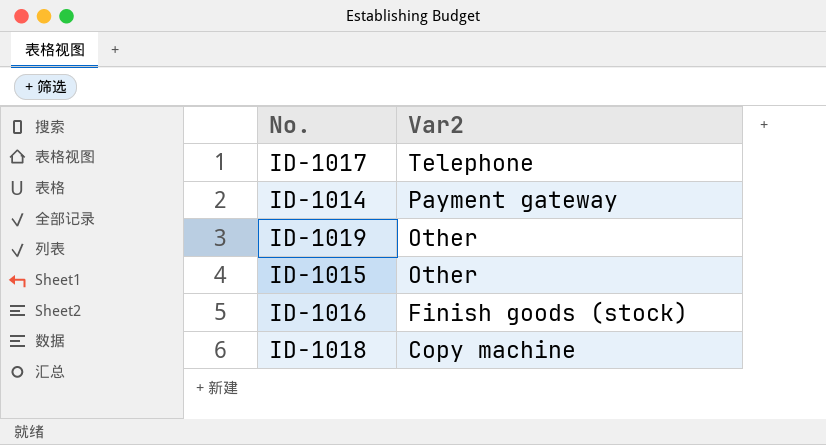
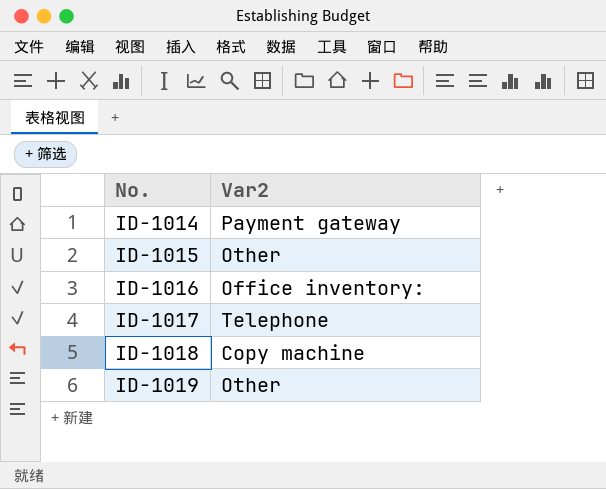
row order: Var2 descending -> No. ascending
ID-1016 | Var2: Finish goods (stock) -> Office inventory:

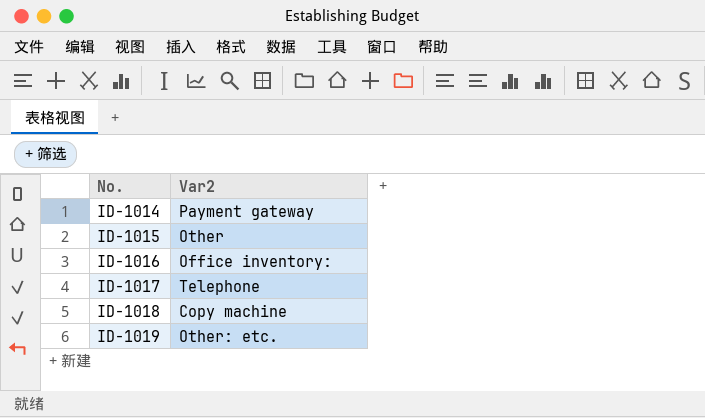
ID-1019 | Var2: Other -> Other: etc.

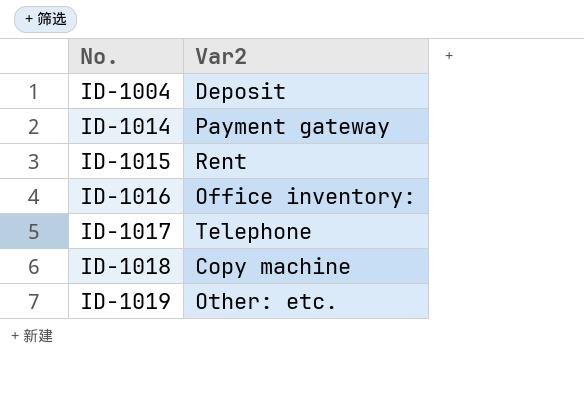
row ID-1004: none -> Deposit
ID-1015 | Var2: Other -> Rent

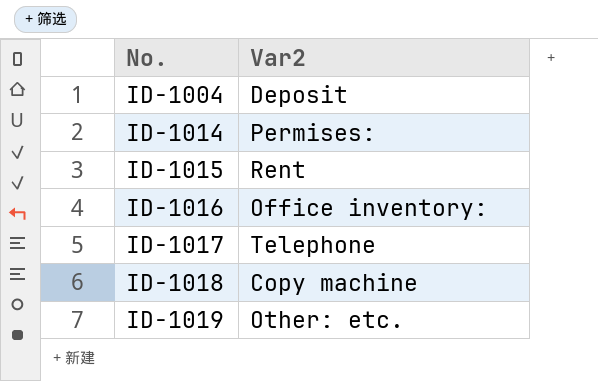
ID-1014 | Var2: Payment gateway -> Permises:

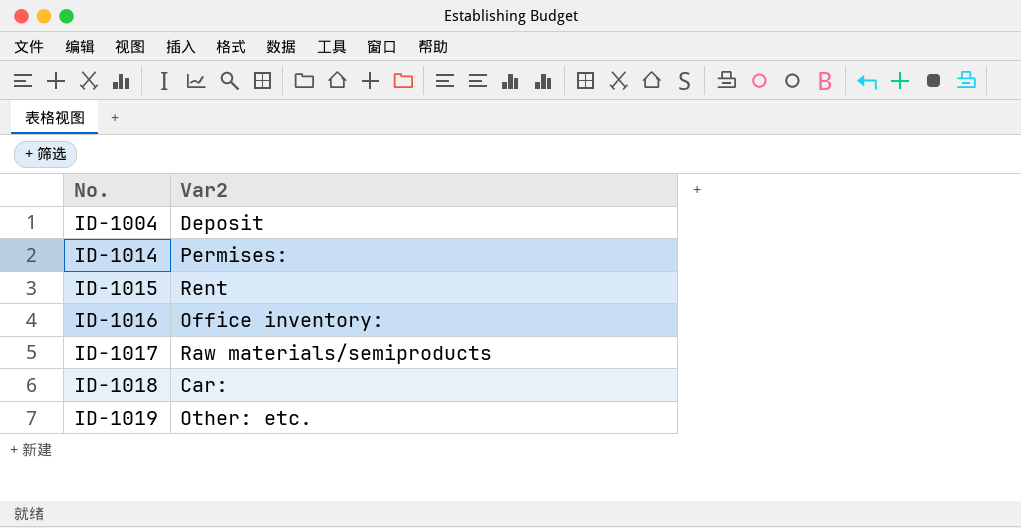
ID-1017 | Var2: Telephone -> Raw materials/semiproducts
ID-1018 | Var2: Copy machine -> Car:

